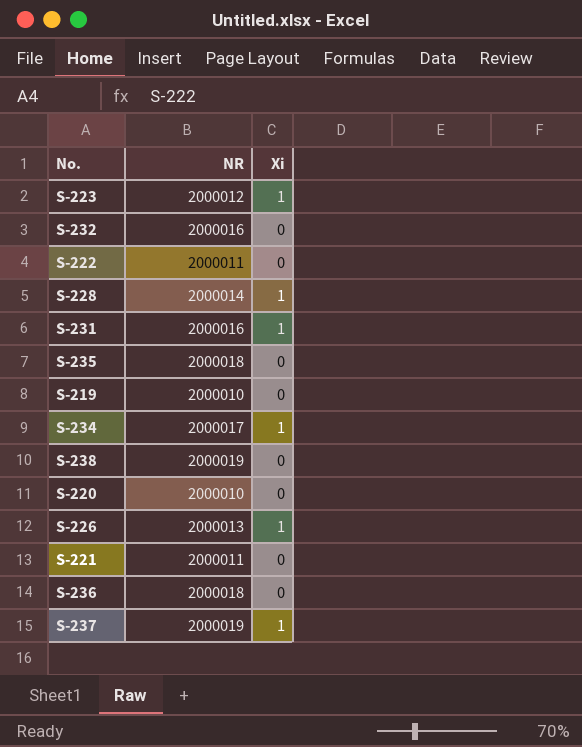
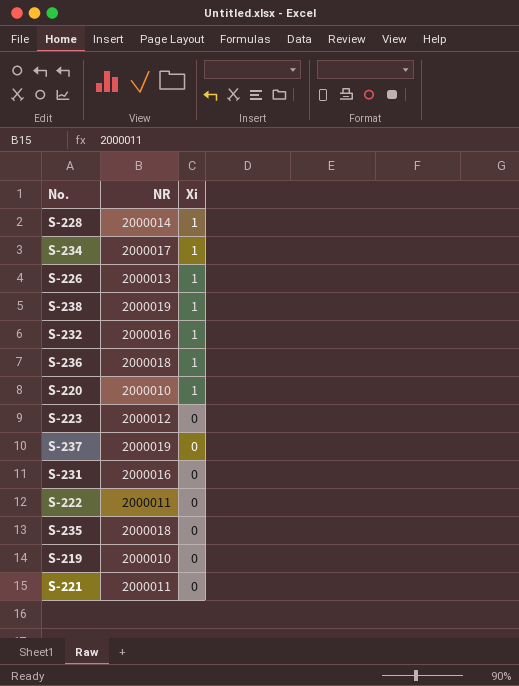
row order: none -> Xi descending
S-238 | Xi: 0 -> 1
S-232 | Xi: 0 -> 1
S-236 | Xi: 0 -> 1
S-220 | Xi: 0 -> 1
S-223 | Xi: 1 -> 0
S-237 | Xi: 1 -> 0
S-231 | Xi: 1 -> 0

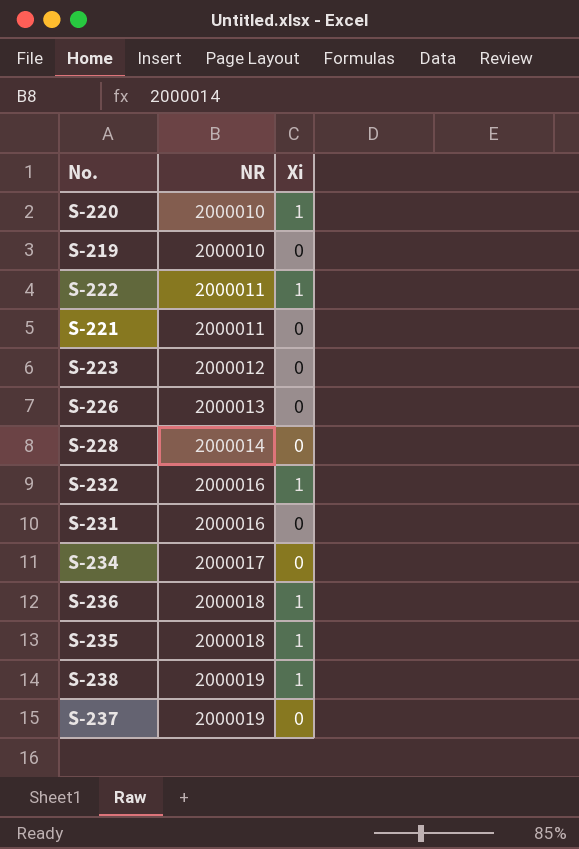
row order: Xi descending -> NR ascending
S-222 | Xi: 0 -> 1
S-226 | Xi: 1 -> 0
S-228 | Xi: 1 -> 0
S-234 | Xi: 1 -> 0
S-235 | Xi: 0 -> 1

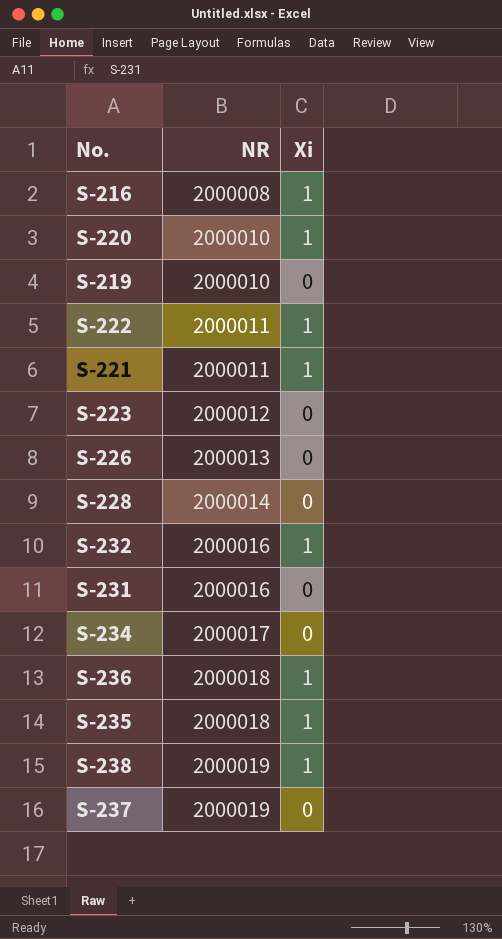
row S-216: none -> 2000008 | 1
S-221 | Xi: 0 -> 1

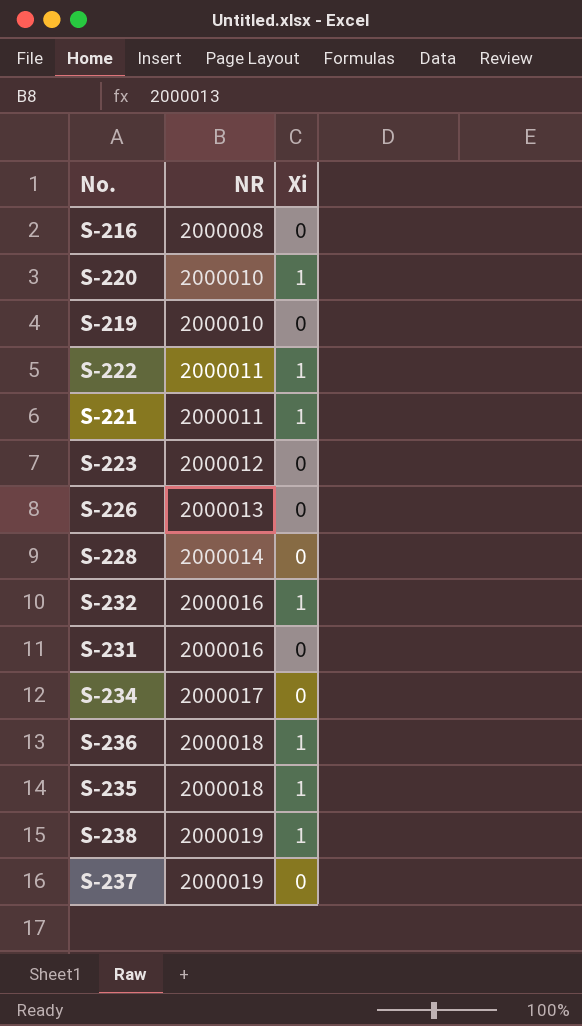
S-216 | Xi: 1 -> 0

